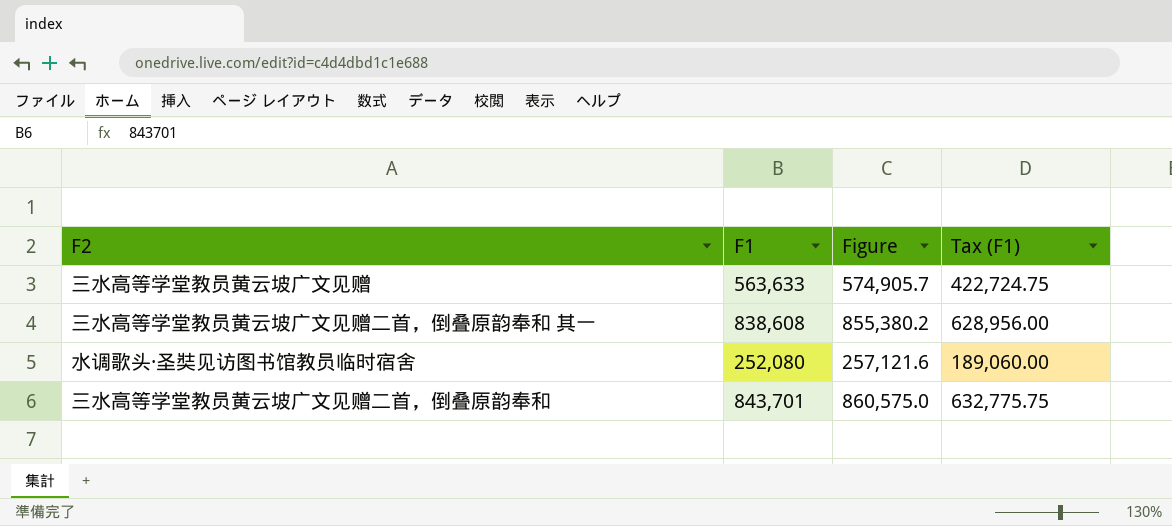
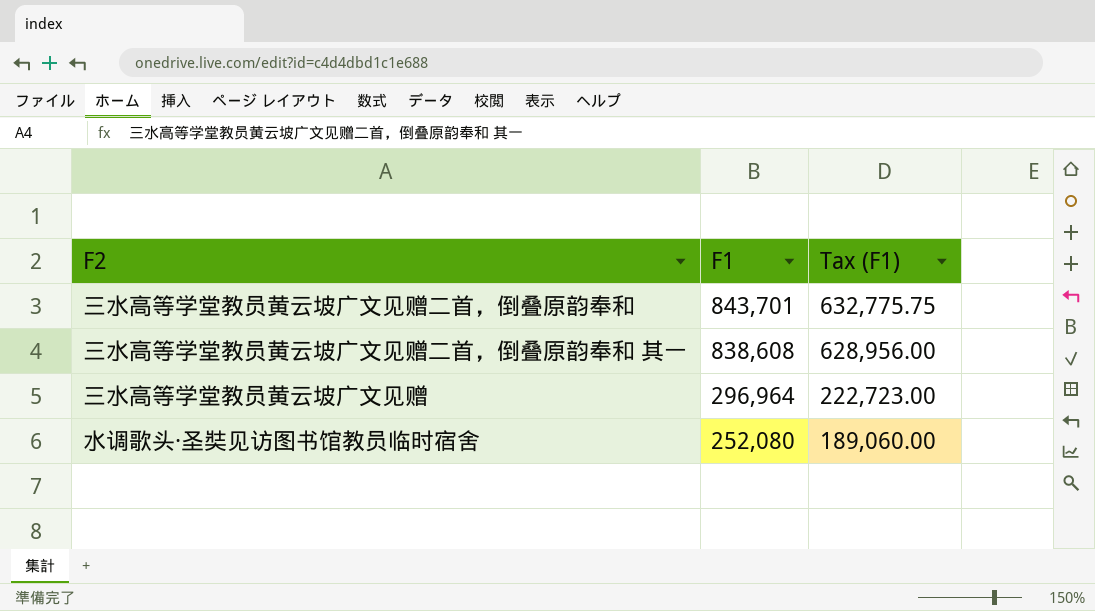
row order: none -> F1 descending
column Figure | formula: [F1] * 1.02 -> none
三水高等学堂教员黄云坡广文见赠 | F1: 563,633 -> 296,964
三水高等学堂教员黄云坡广文见赠 | Tax (F1): 422,724.75 -> 222,723.00

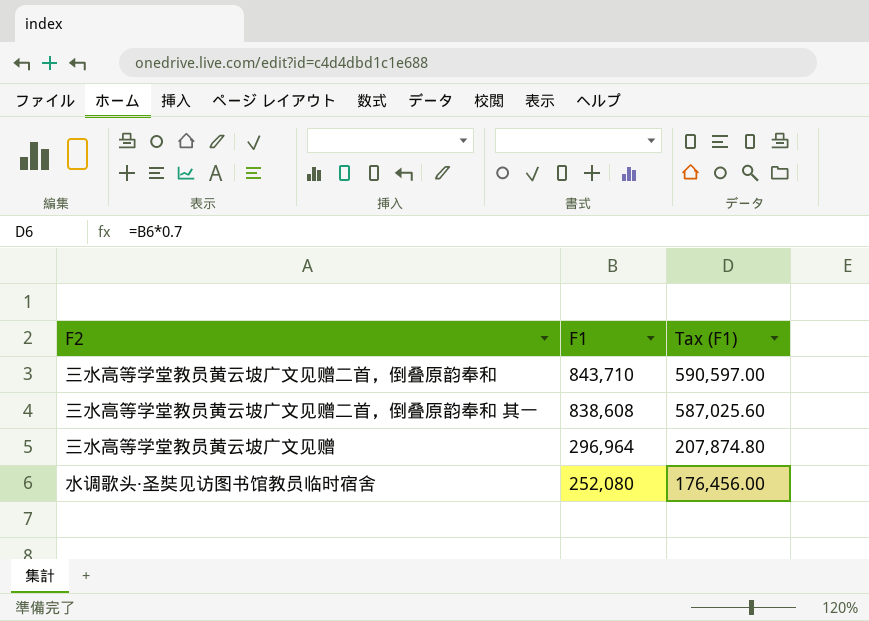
column Tax (F1) | formula: [F1] * 0.75 -> [F1] * 0.7
三水高等学堂教员黄云坡广文见赠二首，倒叠原韵奉和 | F1: 843,701 -> 843,710

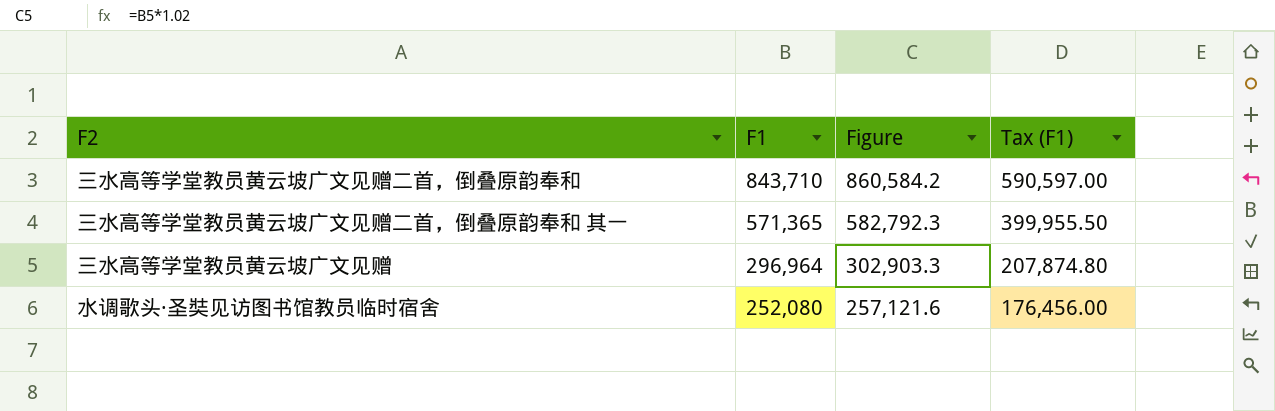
column Figure | formula: none -> [F1] * 1.02
三水高等学堂教员黄云坡广文见赠二首，倒叠原韵奉和 其一 | F1: 838,608 -> 571,365
三水高等学堂教员黄云坡广文见赠二首，倒叠原韵奉和 其一 | Tax (F1): 587,025.60 -> 399,955.50

